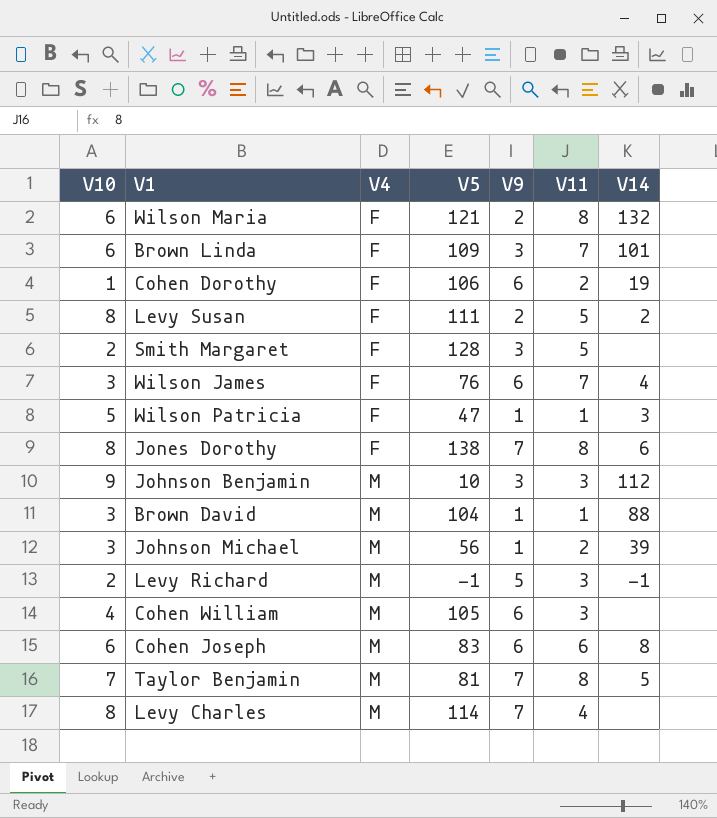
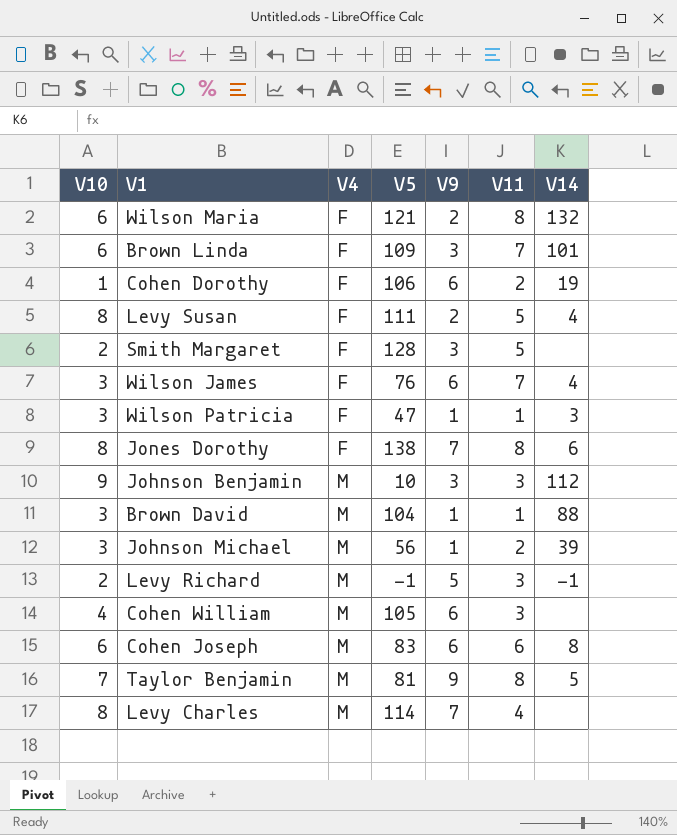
Levy Susan | V14: 2 -> 4
Wilson Patricia | V10: 5 -> 3
Taylor Benjamin | V9: 7 -> 9

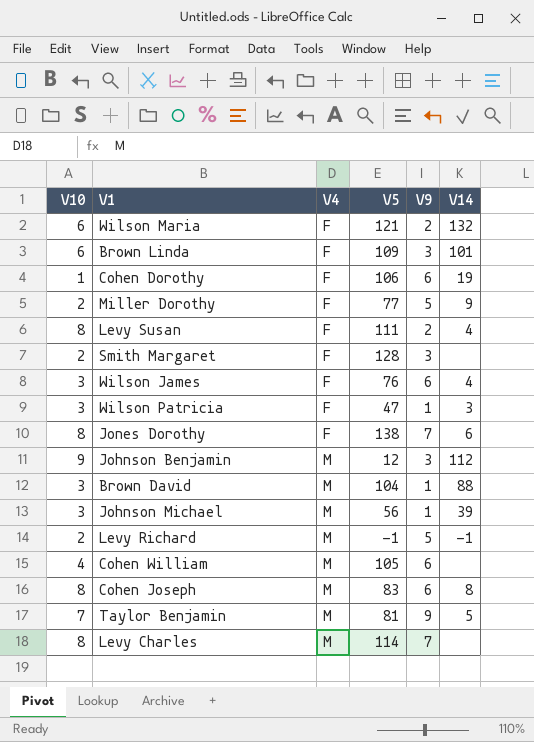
column V11 | position: 6 -> none
row Miller Dorothy: none -> 2 | F | 77 | 5 | 9
Johnson Benjamin | V5: 10 -> 12
Cohen Joseph | V10: 6 -> 8

